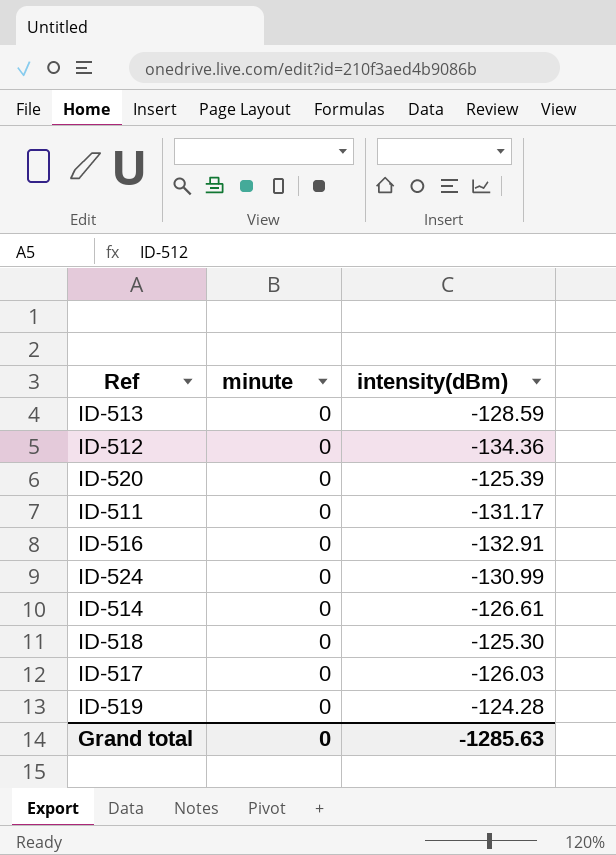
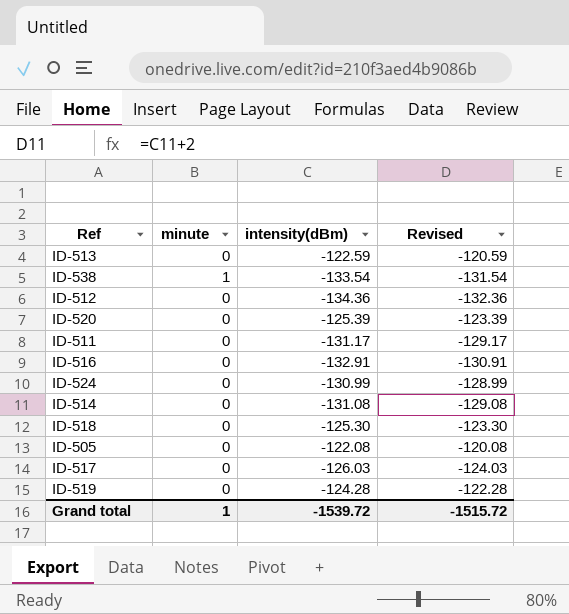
column Revised | formula: none -> [intensity(dBm)] + 2
ID-513 | intensity(dBm): -128.59 -> -122.59
row ID-538: none -> 1 | -133.54 | -131.54
ID-514 | intensity(dBm): -126.61 -> -131.08
row ID-505: none -> 0 | -122.08 | -120.08
Grand total | minute: 0 -> 1
Grand total | intensity(dBm): -1285.63 -> -1539.72

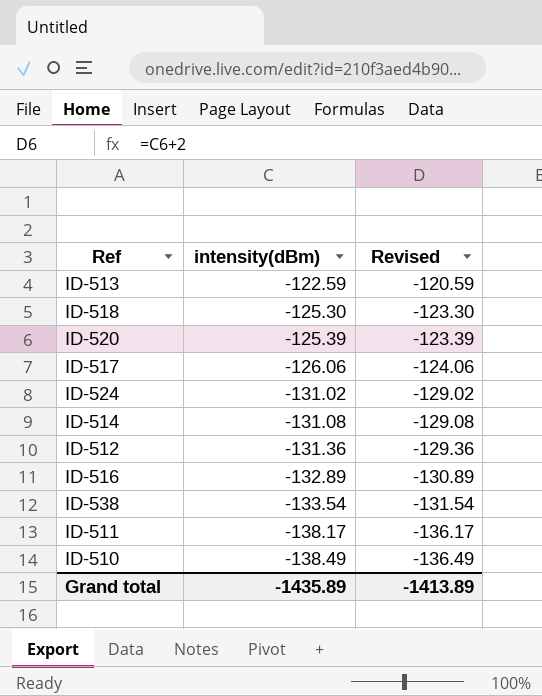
row order: none -> intensity(dBm) descending
column minute | position: 2 -> none
row ID-505: 0 | -122.08 | -120.08 -> none
row ID-519: 0 | -124.28 | -122.28 -> none
ID-517 | intensity(dBm): -126.03 -> -126.06
ID-517 | Revised: -124.03 -> -124.06
ID-524 | intensity(dBm): -130.99 -> -131.02
ID-524 | Revised: -128.99 -> -129.02
ID-512 | intensity(dBm): -134.36 -> -131.36
ID-512 | Revised: -132.36 -> -129.36
ID-516 | intensity(dBm): -132.91 -> -132.89
ID-516 | Revised: -130.91 -> -130.89
ID-511 | intensity(dBm): -131.17 -> -138.17
ID-511 | Revised: -129.17 -> -136.17
row ID-510: none -> -138.49 | -136.49
Grand total | intensity(dBm): -1539.72 -> -1435.89
Grand total | Revised: -1515.72 -> -1413.89

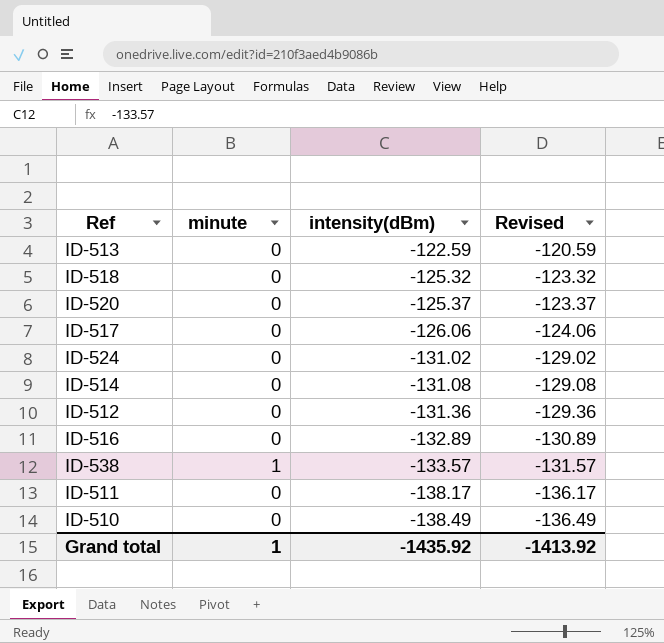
column minute | position: none -> 2
ID-518 | intensity(dBm): -125.30 -> -125.32
ID-518 | Revised: -123.30 -> -123.32
ID-520 | intensity(dBm): -125.39 -> -125.37
ID-520 | Revised: -123.39 -> -123.37
ID-538 | intensity(dBm): -133.54 -> -133.57
ID-538 | Revised: -131.54 -> -131.57
Grand total | intensity(dBm): -1435.89 -> -1435.92
Grand total | Revised: -1413.89 -> -1413.92

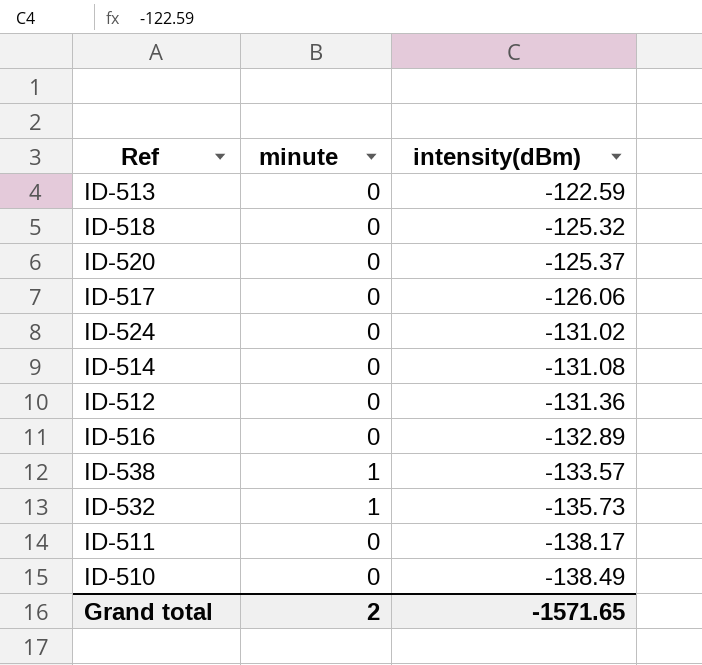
column Revised | formula: [intensity(dBm)] + 2 -> none
row ID-532: none -> 1 | -135.73
Grand total | minute: 1 -> 2
Grand total | intensity(dBm): -1435.92 -> -1571.65

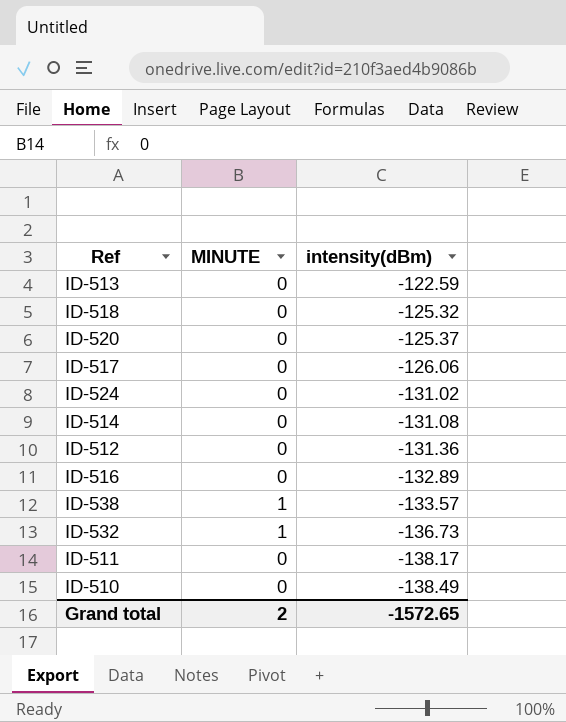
column name: minute -> MINUTE
ID-532 | intensity(dBm): -135.73 -> -136.73
Grand total | intensity(dBm): -1571.65 -> -1572.65

